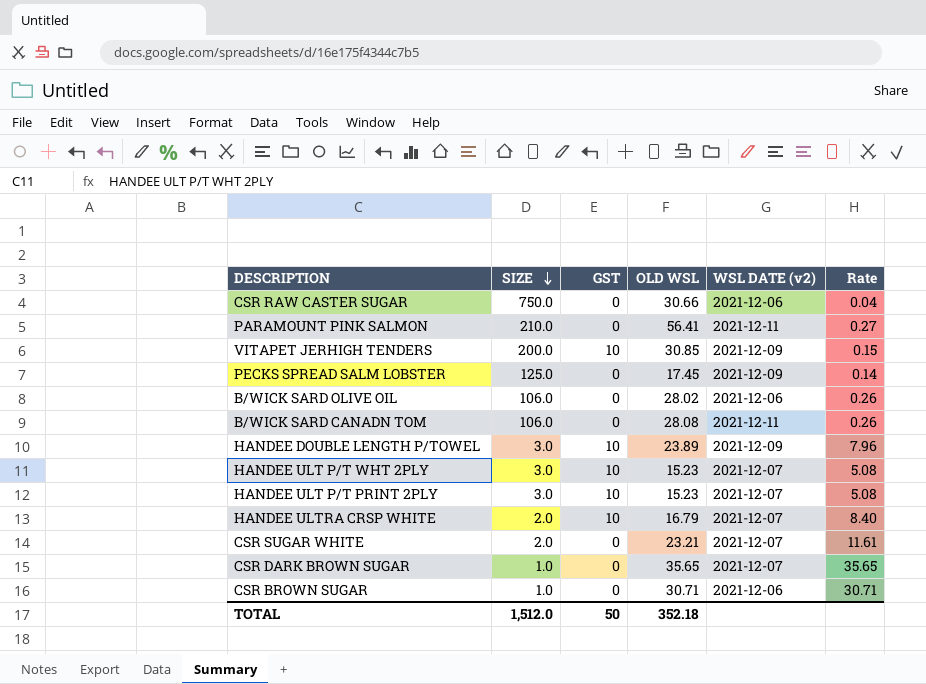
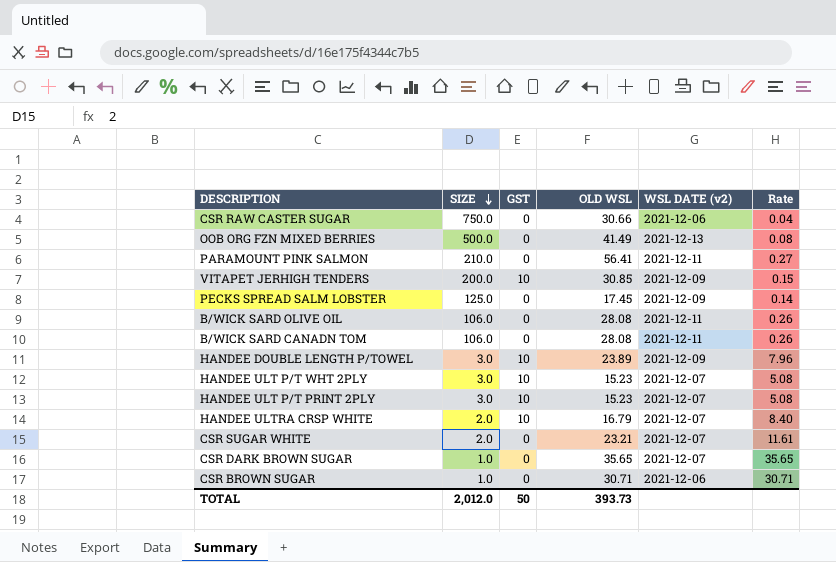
row OOB ORG FZN MIXED BERRIES: none -> 500.0 | 0 | 41.49 | 2021-12-13 | 0.08
B/WICK SARD OLIVE OIL | OLD WSL: 28.02 -> 28.08
B/WICK SARD OLIVE OIL | WSL DATE (v2): 2021-12-06 -> 2021-12-11
TOTAL | SIZE: 1,512.0 -> 2,012.0
TOTAL | OLD WSL: 352.18 -> 393.73

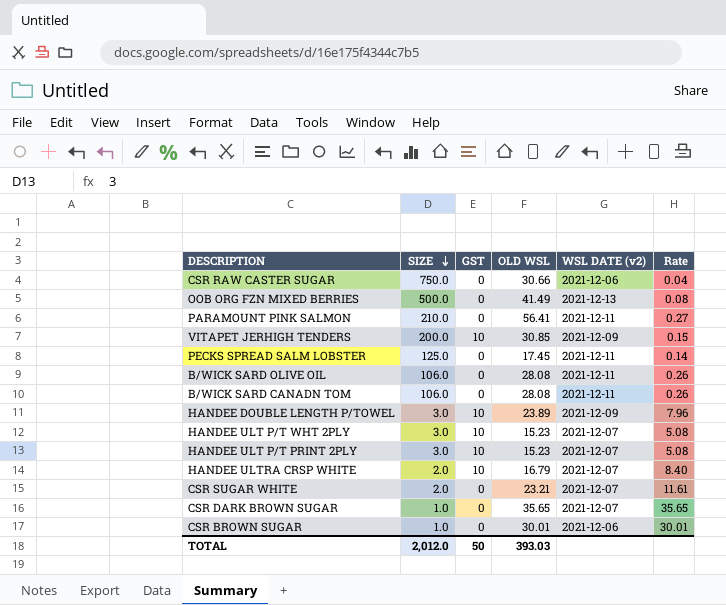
PECKS SPREAD SALM LOBSTER | WSL DATE (v2): 2021-12-09 -> 2021-12-11
CSR BROWN SUGAR | OLD WSL: 30.71 -> 30.01
CSR BROWN SUGAR | Rate: 30.71 -> 30.01
TOTAL | OLD WSL: 393.73 -> 393.03

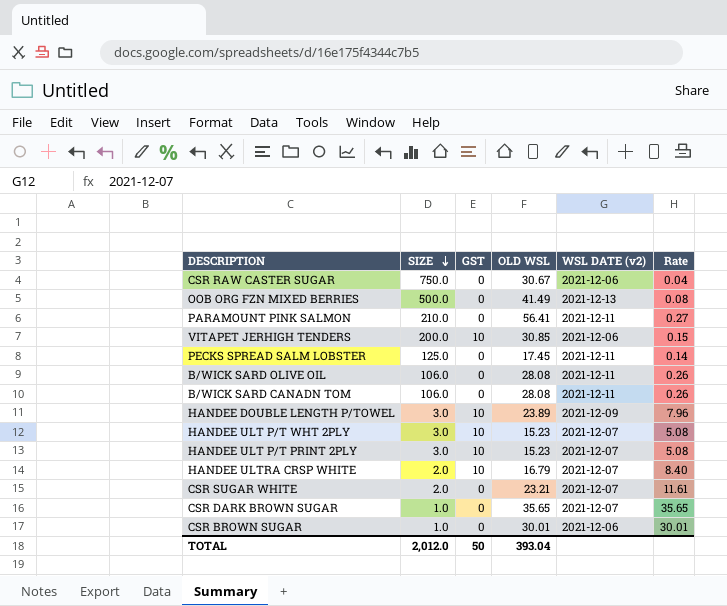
CSR RAW CASTER SUGAR | OLD WSL: 30.66 -> 30.67
VITAPET JERHIGH TENDERS | WSL DATE (v2): 2021-12-09 -> 2021-12-06
TOTAL | OLD WSL: 393.03 -> 393.04

